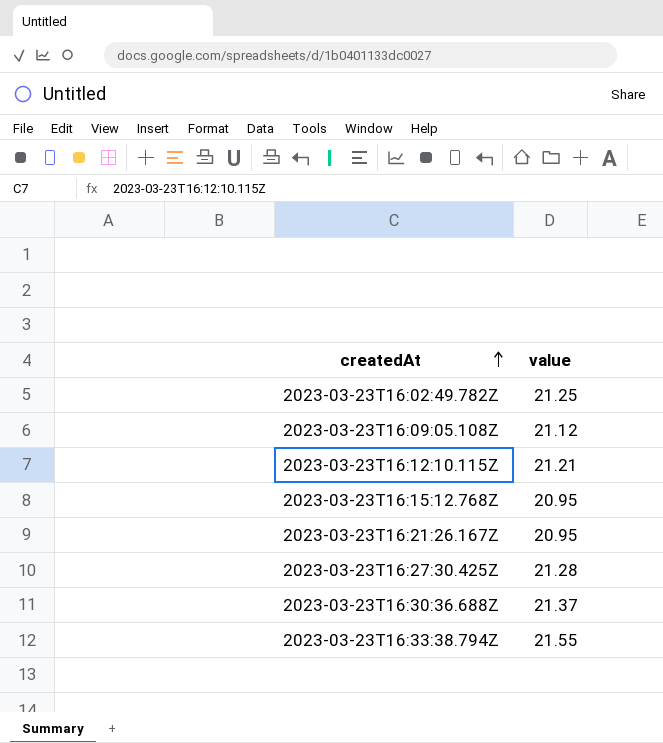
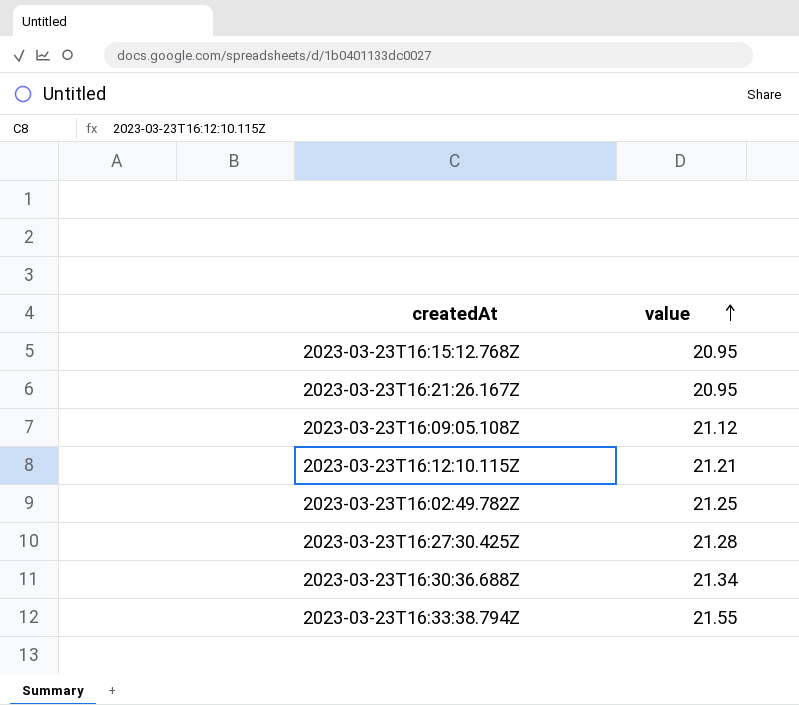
row order: createdAt ascending -> value ascending
2023-03-23T16:30:36.688Z | value: 21.37 -> 21.34

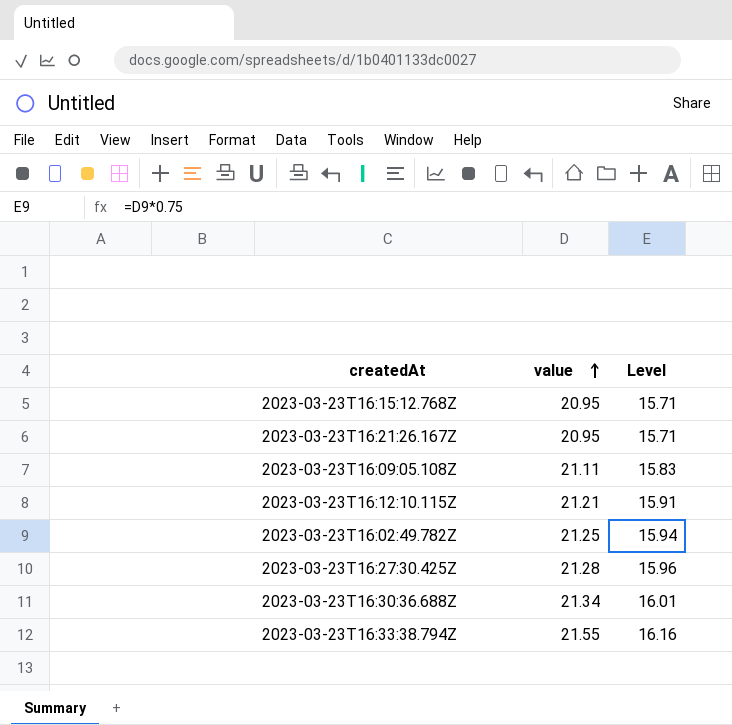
column Level | formula: none -> [value] * 0.75
2023-03-23T16:09:05.108Z | value: 21.12 -> 21.11

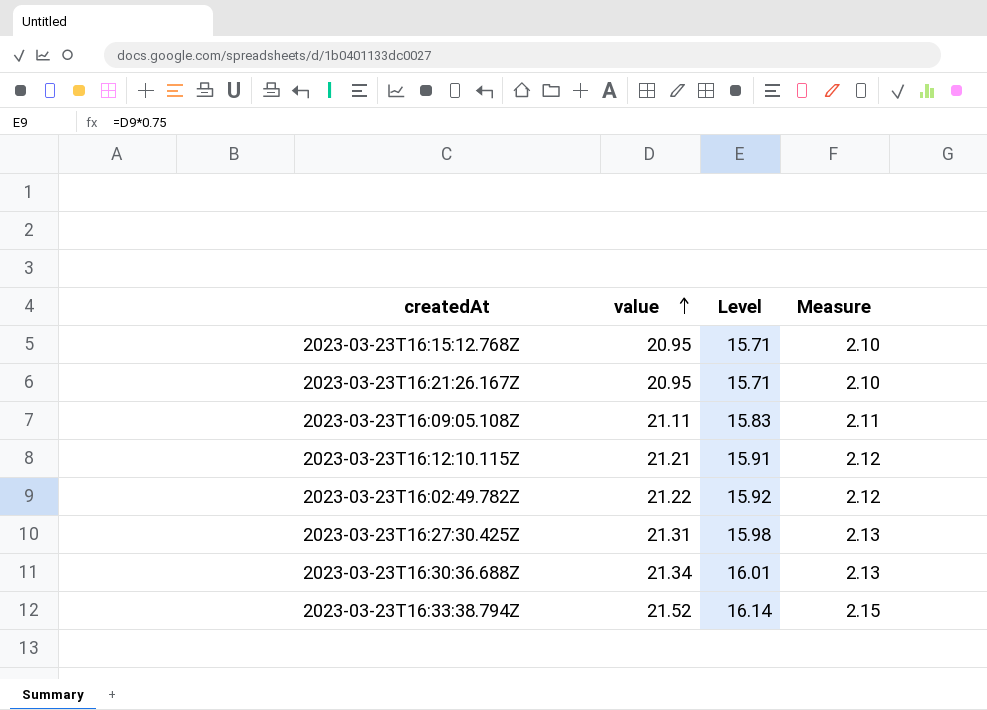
column Measure | formula: none -> [value] * 0.1
2023-03-23T16:02:49.782Z | value: 21.25 -> 21.22
2023-03-23T16:02:49.782Z | Level: 15.94 -> 15.92
2023-03-23T16:27:30.425Z | value: 21.28 -> 21.31
2023-03-23T16:27:30.425Z | Level: 15.96 -> 15.98
2023-03-23T16:33:38.794Z | value: 21.55 -> 21.52
2023-03-23T16:33:38.794Z | Level: 16.16 -> 16.14

